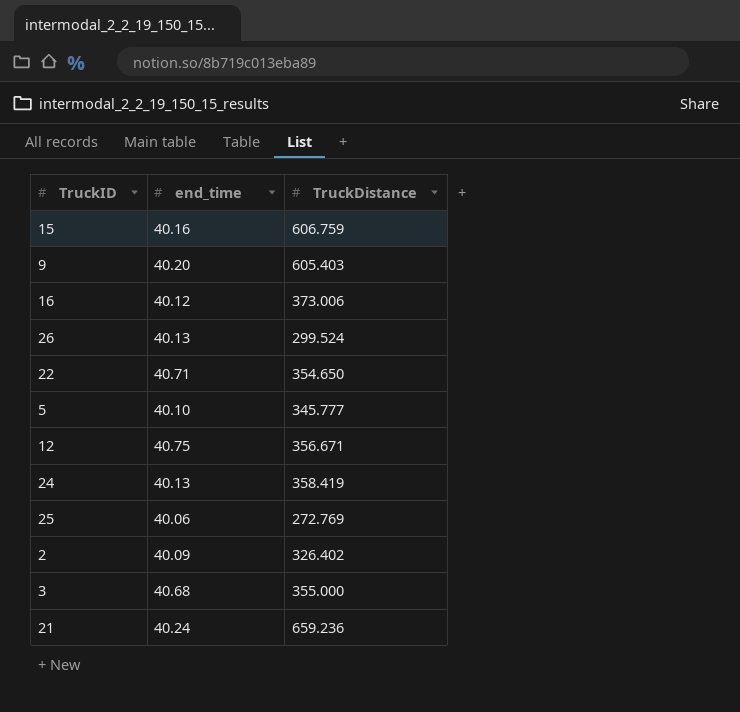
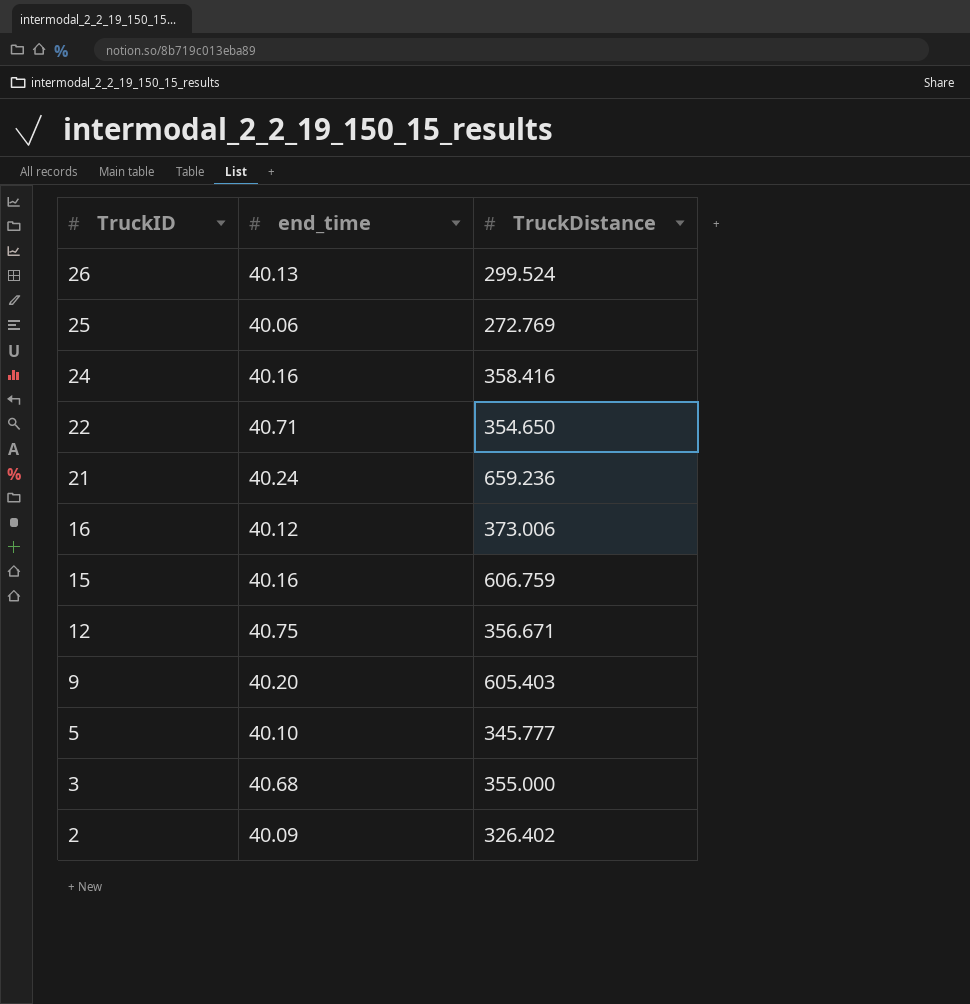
row order: none -> TruckID descending
24 | end_time: 40.13 -> 40.16
24 | TruckDistance: 358.419 -> 358.416

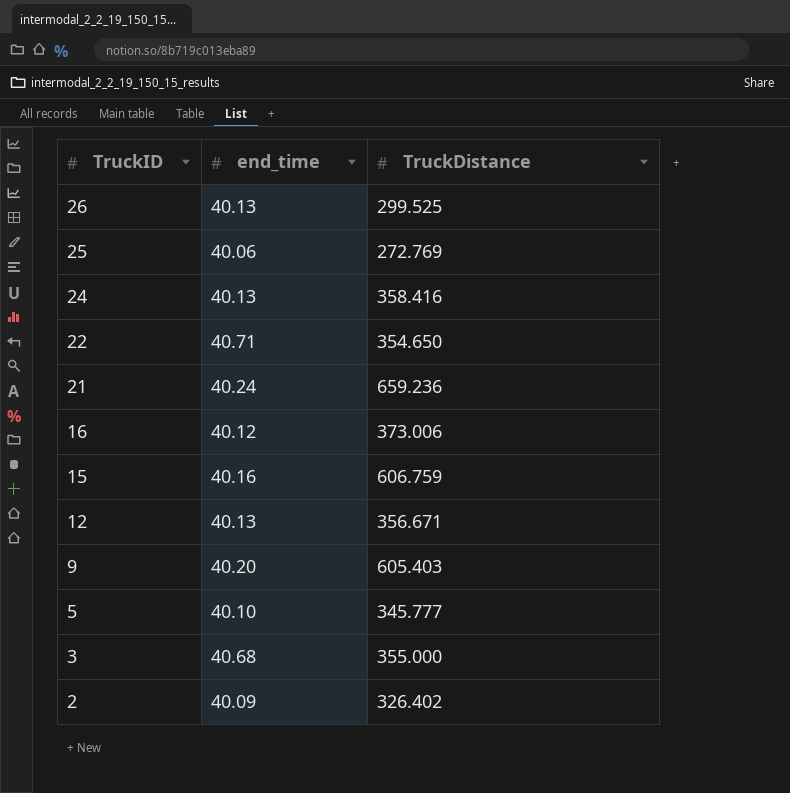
26 | TruckDistance: 299.524 -> 299.525
24 | end_time: 40.16 -> 40.13
12 | end_time: 40.75 -> 40.13

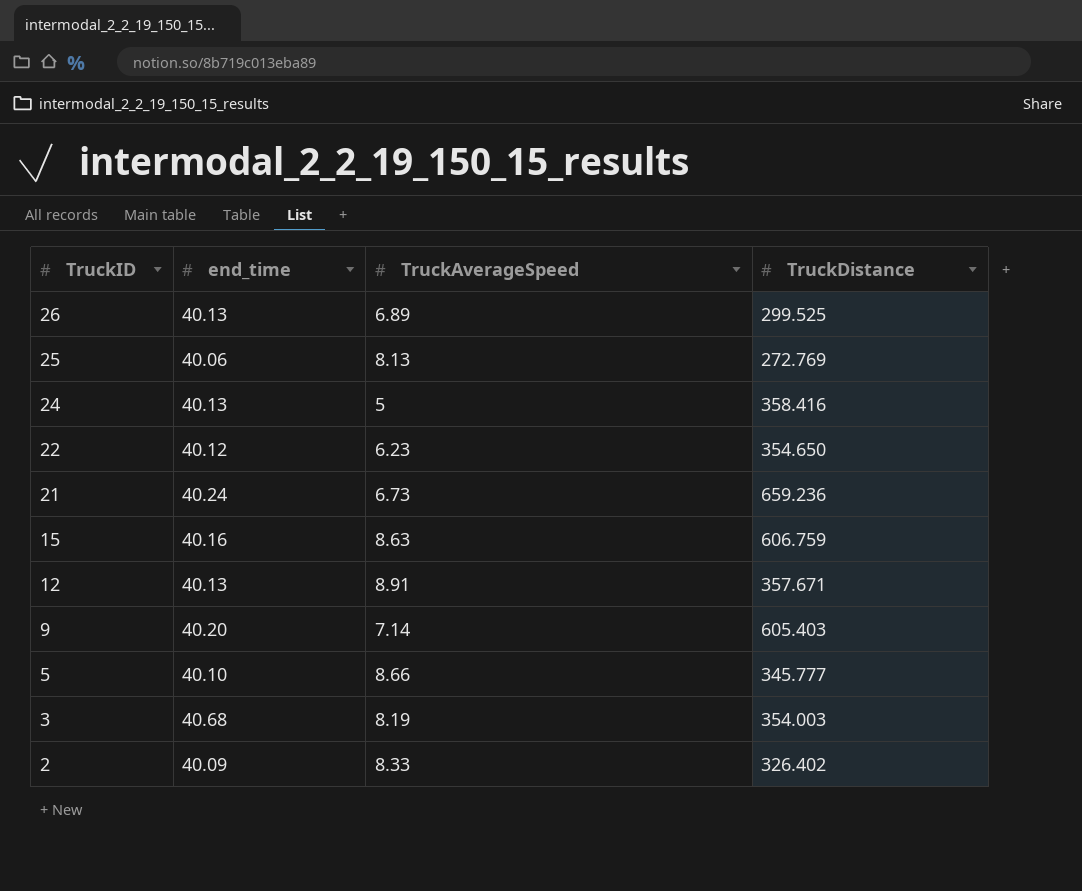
column TruckAverageSpeed | position: none -> 3
row 16: 40.12 | 373.006 -> none
22 | end_time: 40.71 -> 40.12
12 | TruckDistance: 356.671 -> 357.671
3 | TruckDistance: 355.000 -> 354.003

